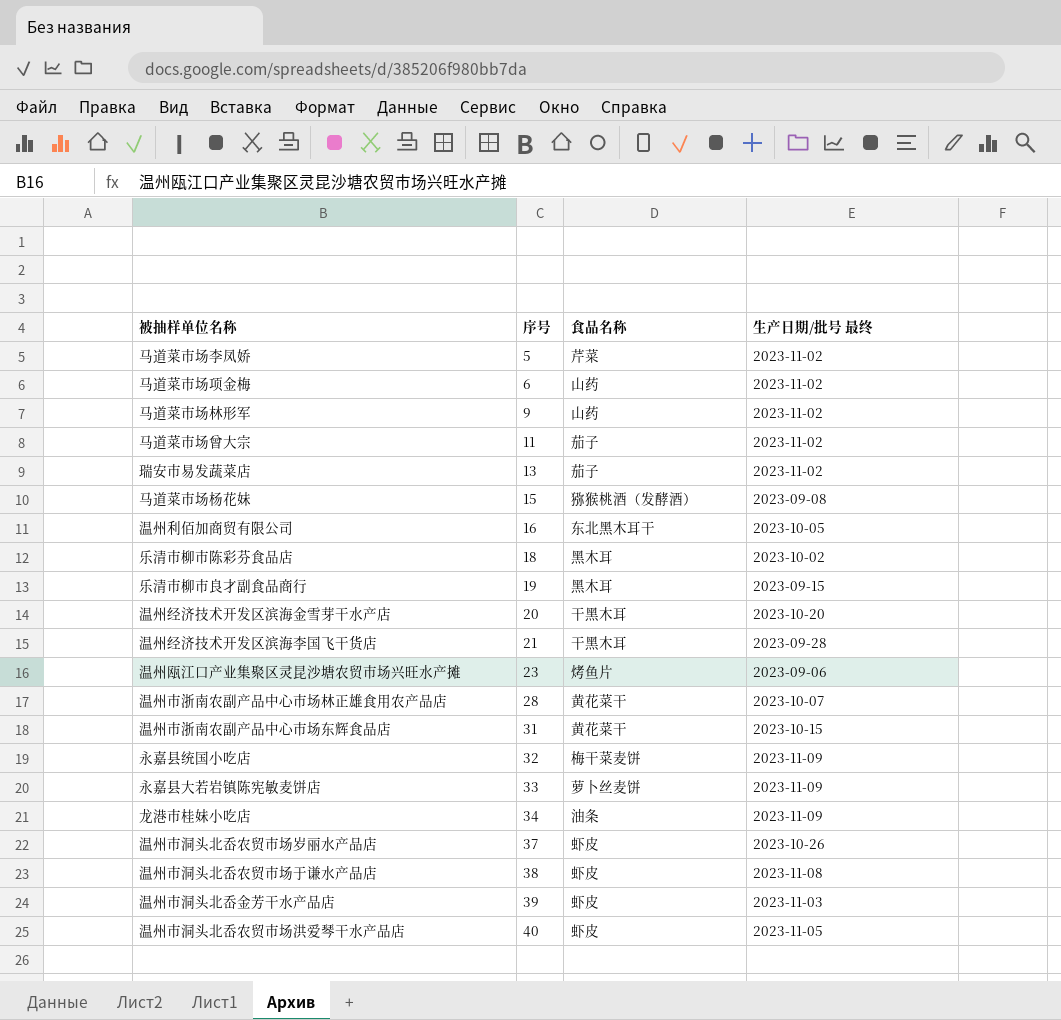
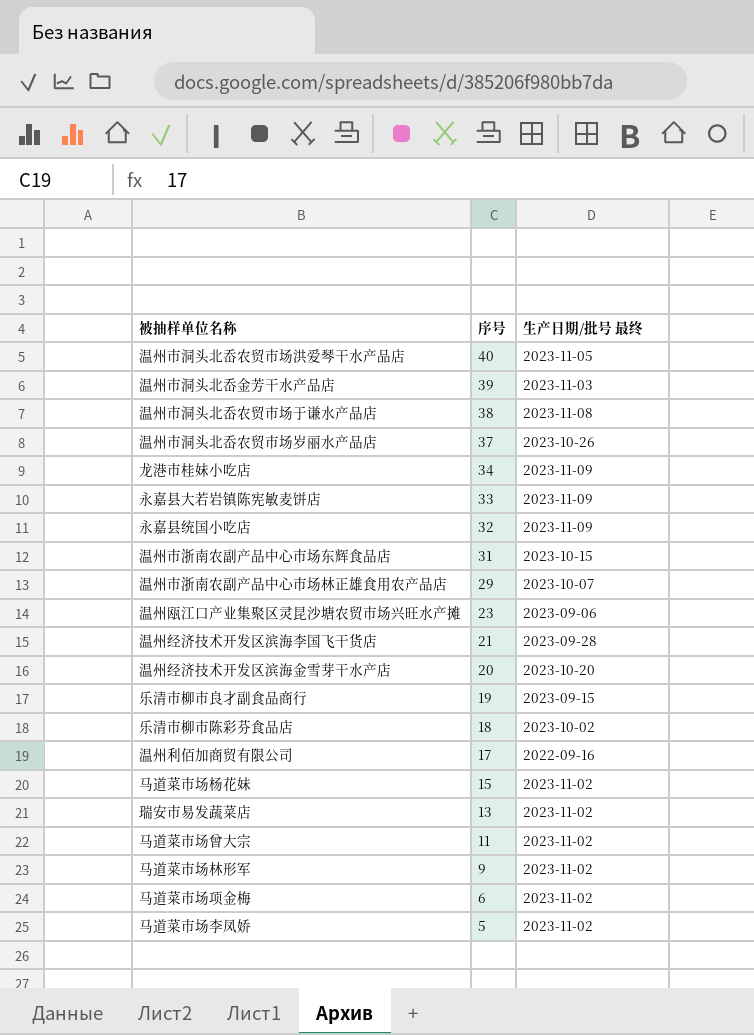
row order: 序号 ascending -> 序号 descending
column 食品名称 | position: 3 -> none
温州市浙南农副产品中心市场林正雄食用农产品店 | 序号: 28 -> 29
温州利佰加商贸有限公司 | 序号: 16 -> 17
温州利佰加商贸有限公司 | 生产日期/批号 最终: 2023-10-05 -> 2022-09-16
马道菜市场杨花妹 | 生产日期/批号 最终: 2023-09-08 -> 2023-11-02

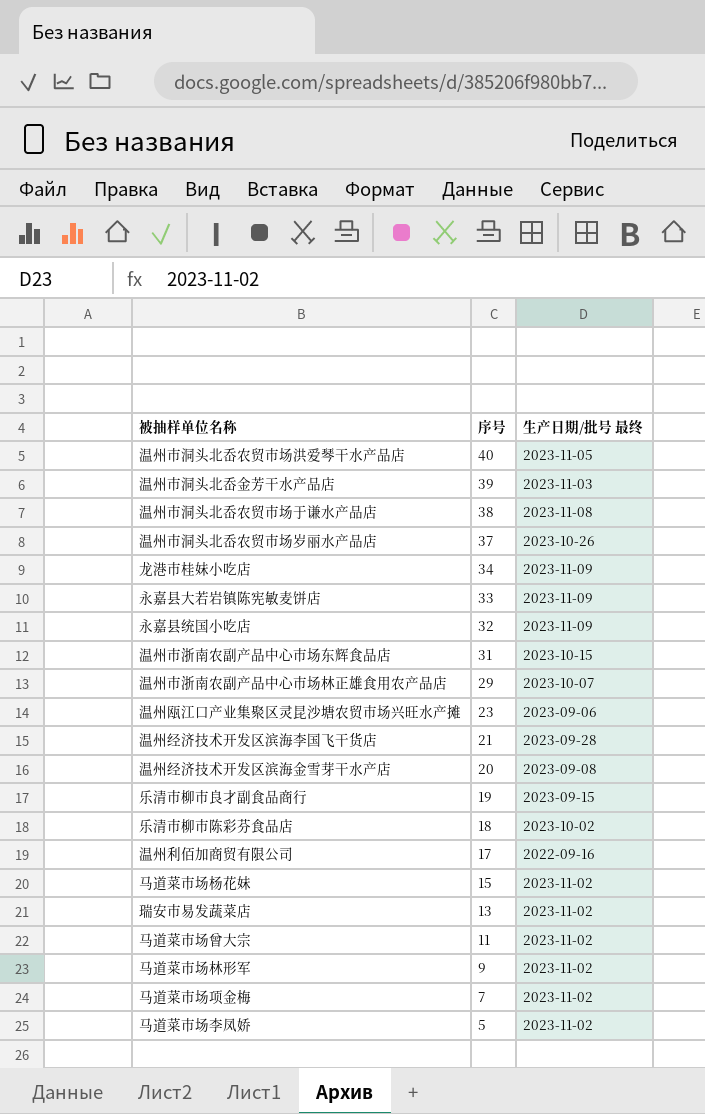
温州经济技术开发区滨海金雪芽干水产店 | 生产日期/批号 最终: 2023-10-20 -> 2023-09-08
马道菜市场项金梅 | 序号: 6 -> 7

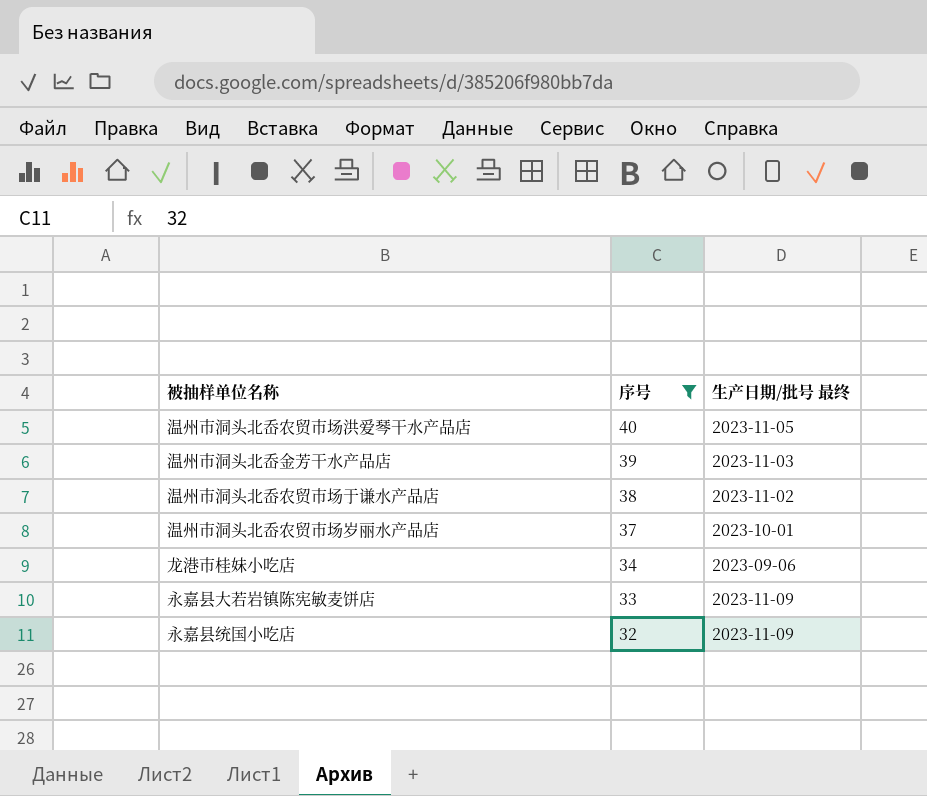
filter: none -> 序号 >= 32
温州市洞头北岙农贸市场于谦水产品店 | 生产日期/批号 最终: 2023-11-08 -> 2023-11-02
温州市洞头北岙农贸市场岁丽水产品店 | 生产日期/批号 最终: 2023-10-26 -> 2023-10-01
龙港市桂妹小吃店 | 生产日期/批号 最终: 2023-11-09 -> 2023-09-06

